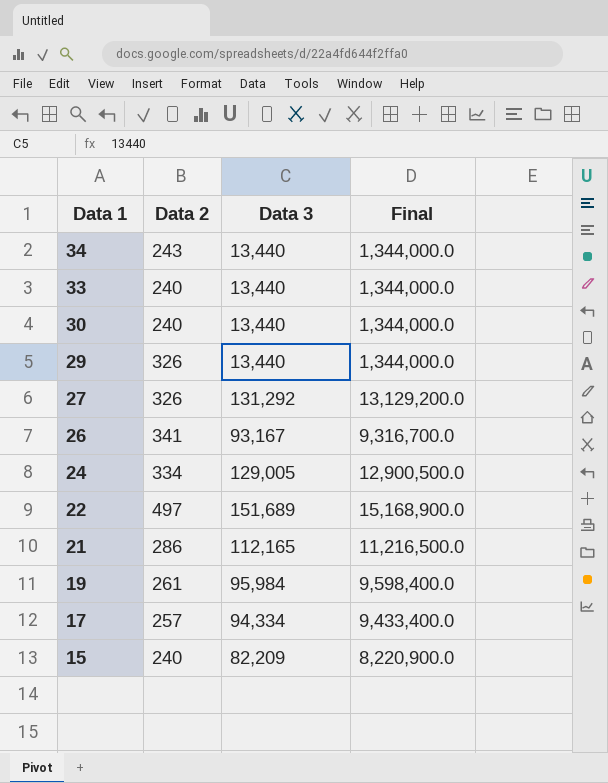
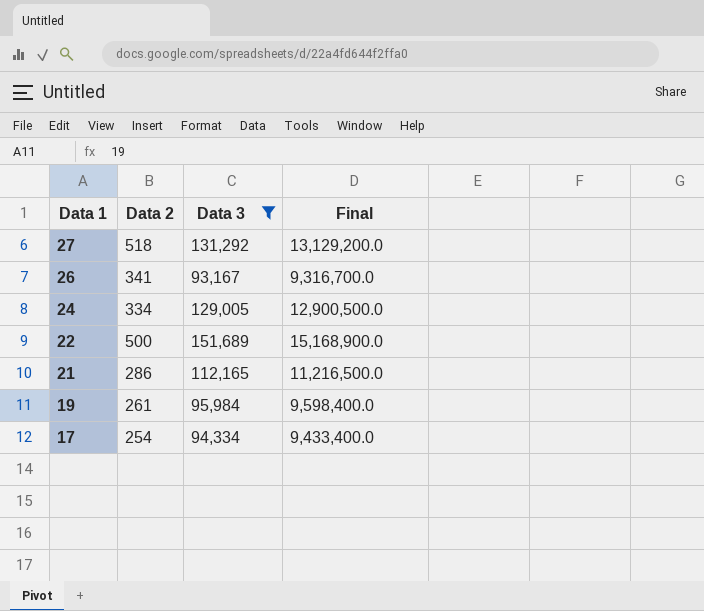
filter: none -> Data 3 >= 93,167
27 | Data 2: 326 -> 518
22 | Data 2: 497 -> 500
17 | Data 2: 257 -> 254

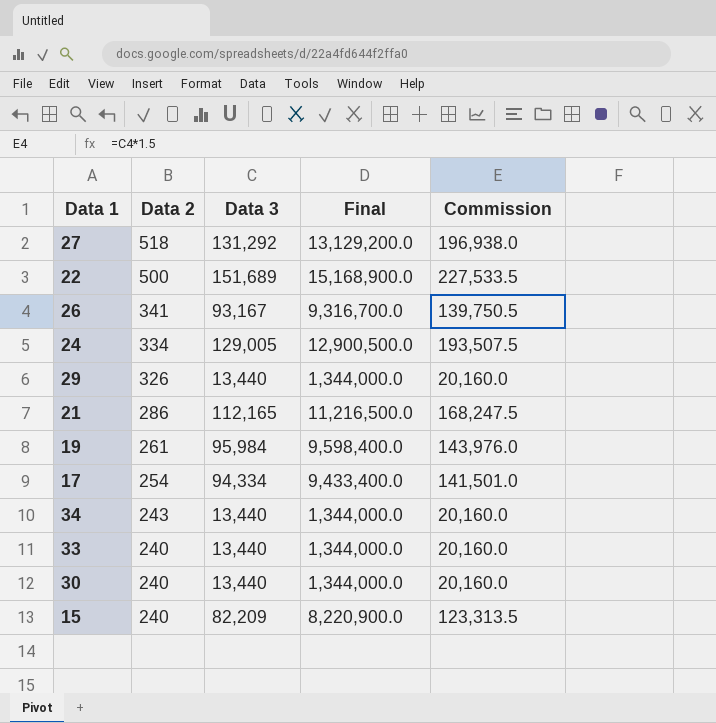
filter: Data 3 >= 93,167 -> none
row order: Data 1 descending -> Data 2 descending
column Commission | formula: none -> [Data 3] * 1.5

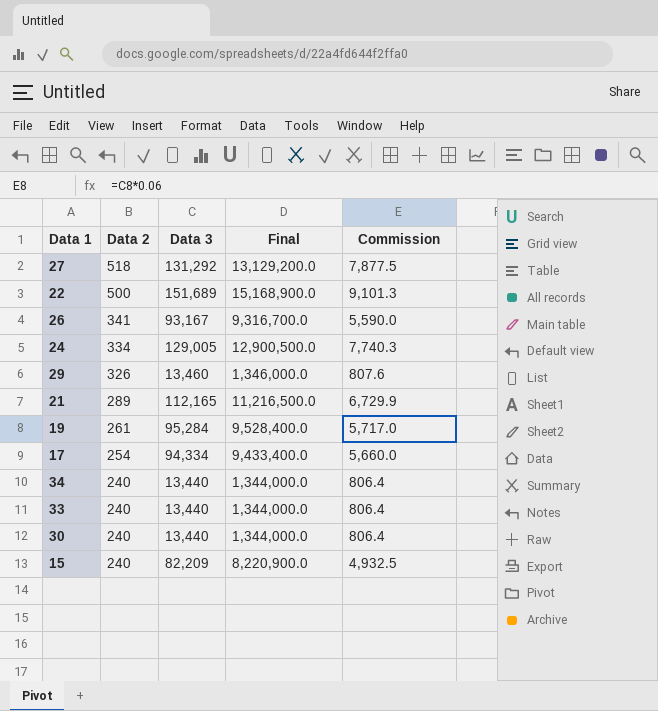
column Commission | formula: [Data 3] * 1.5 -> [Data 3] * 0.06
29 | Data 3: 13,440 -> 13,460
29 | Final: 1,344,000.0 -> 1,346,000.0
21 | Data 2: 286 -> 289
19 | Data 3: 95,984 -> 95,284
19 | Final: 9,598,400.0 -> 9,528,400.0
34 | Data 2: 243 -> 240

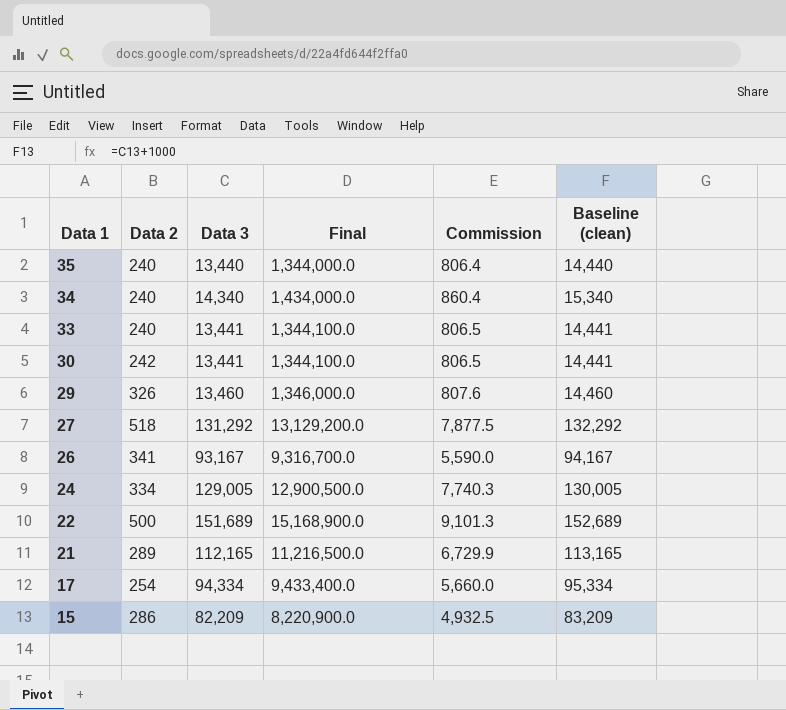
row order: Data 2 descending -> Data 1 descending
column Baseline (clean) | formula: none -> [Data 3] + 1000
row 19: 261 | 95,284 | 9,528,400.0 | 5,717.0 -> none
row 35: none -> 240 | 13,440 | 1,344,000.0 | 806.4 | 14,440
34 | Data 3: 13,440 -> 14,340
34 | Final: 1,344,000.0 -> 1,434,000.0
34 | Commission: 806.4 -> 860.4
33 | Data 3: 13,440 -> 13,441
33 | Final: 1,344,000.0 -> 1,344,100.0
33 | Commission: 806.4 -> 806.5
30 | Data 2: 240 -> 242
30 | Data 3: 13,440 -> 13,441
30 | Final: 1,344,000.0 -> 1,344,100.0
30 | Commission: 806.4 -> 806.5
15 | Data 2: 240 -> 286

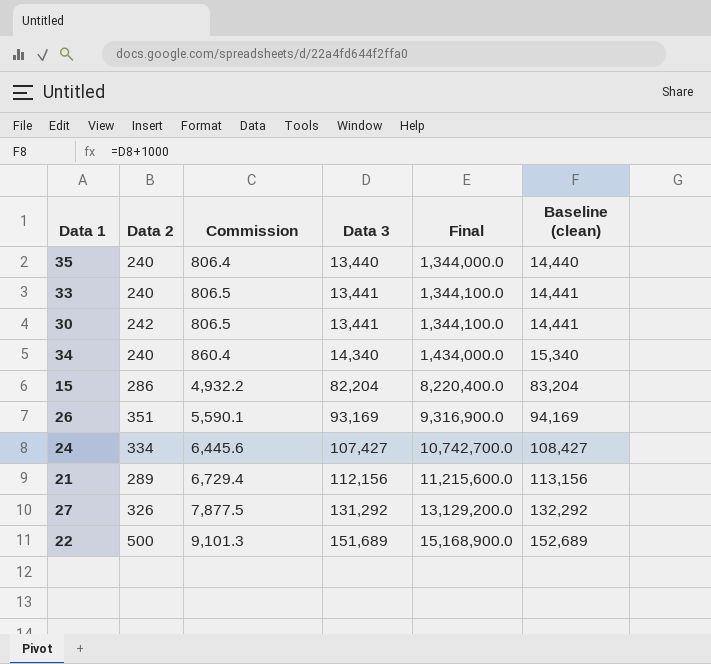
row order: Data 1 descending -> Commission ascending
column Commission | position: 5 -> 3
row 29: 326 | 13,460 | 1,346,000.0 | 807.6 | 14,460 -> none
row 17: 254 | 94,334 | 9,433,400.0 | 5,660.0 | 95,334 -> none
15 | Commission: 4,932.5 -> 4,932.2
15 | Data 3: 82,209 -> 82,204
15 | Final: 8,220,900.0 -> 8,220,400.0
15 | Baseline (clean): 83,209 -> 83,204
26 | Data 2: 341 -> 351
26 | Commission: 5,590.0 -> 5,590.1
26 | Data 3: 93,167 -> 93,169
26 | Final: 9,316,700.0 -> 9,316,900.0
26 | Baseline (clean): 94,167 -> 94,169
24 | Commission: 7,740.3 -> 6,445.6
24 | Data 3: 129,005 -> 107,427
24 | Final: 12,900,500.0 -> 10,742,700.0
24 | Baseline (clean): 130,005 -> 108,427
21 | Commission: 6,729.9 -> 6,729.4
21 | Data 3: 112,165 -> 112,156
21 | Final: 11,216,500.0 -> 11,215,600.0
21 | Baseline (clean): 113,165 -> 113,156
27 | Data 2: 518 -> 326

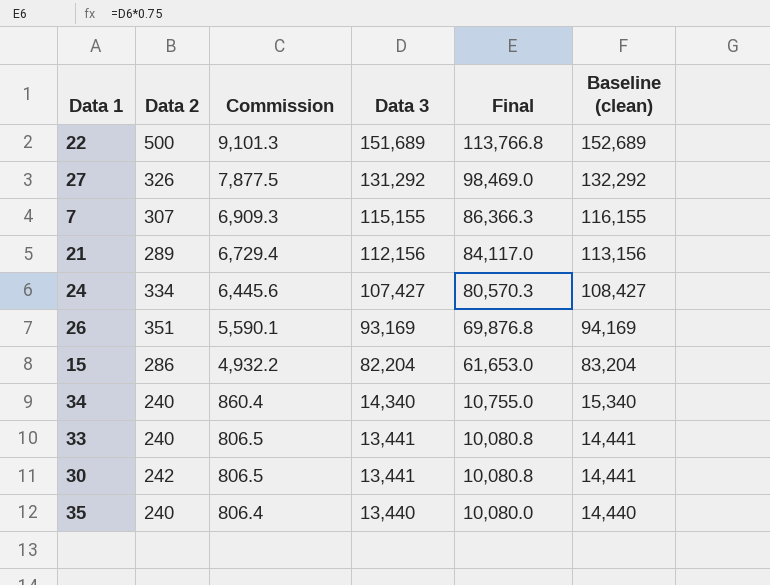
row order: Commission ascending -> Commission descending
column Final | formula: [Data 3] * 100 -> [Data 3] * 0.75
row 7: none -> 307 | 6,909.3 | 115,155 | 86,366.3 | 116,155

